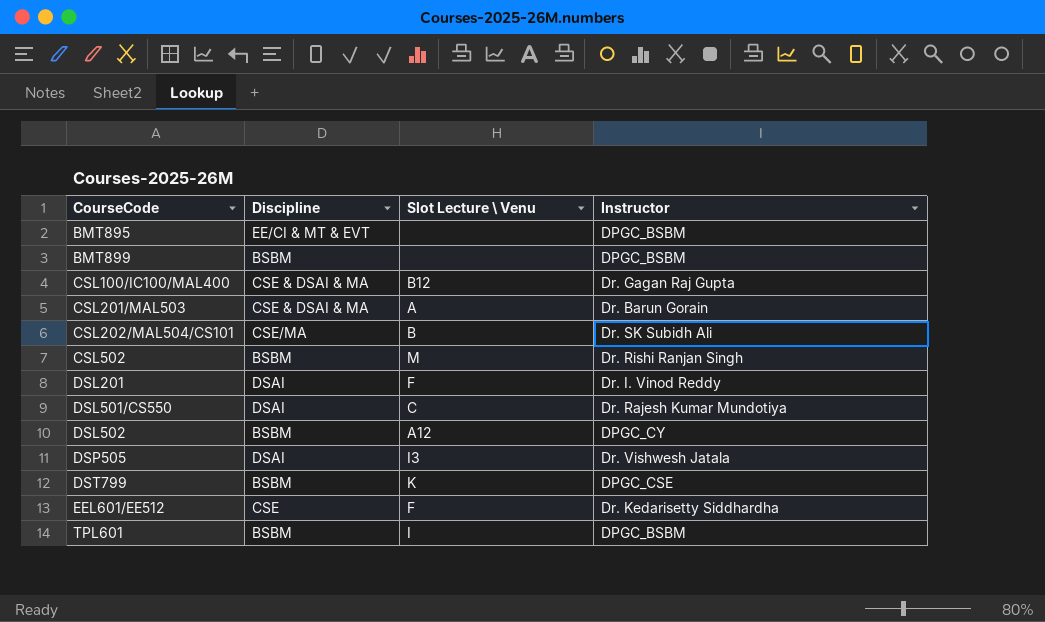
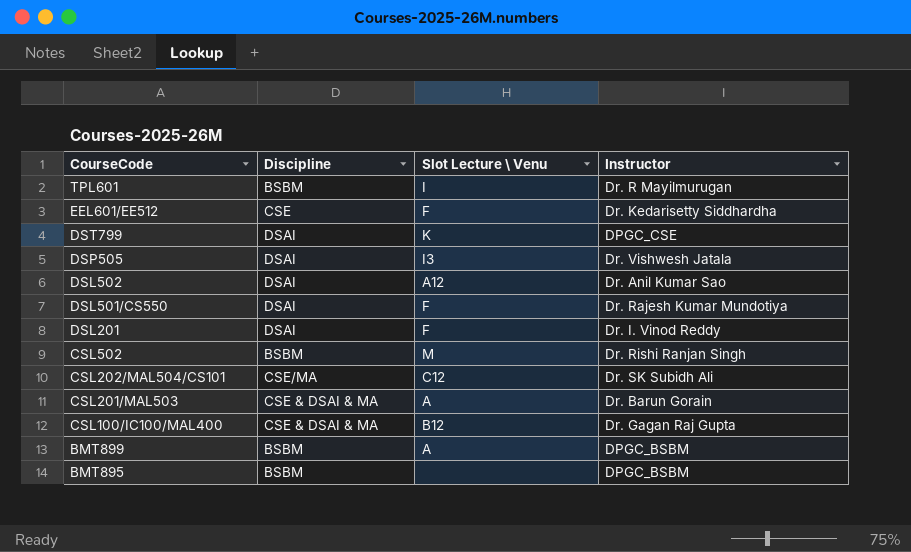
row order: CourseCode ascending -> CourseCode descending
TPL601 | Instructor: DPGC_BSBM -> Dr. R Mayilmurugan
DST799 | Discipline: BSBM -> DSAI
DSL502 | Discipline: BSBM -> DSAI
DSL502 | Instructor: DPGC_CY -> Dr. Anil Kumar Sao
DSL501/CS550 | Slot Lecture \ Venu: C -> F
CSL202/MAL504/CS101 | Slot Lecture \ Venu: B -> C12
BMT899 | Slot Lecture \ Venu: none -> A
BMT895 | Discipline: EE/CI & MT & EVT -> BSBM

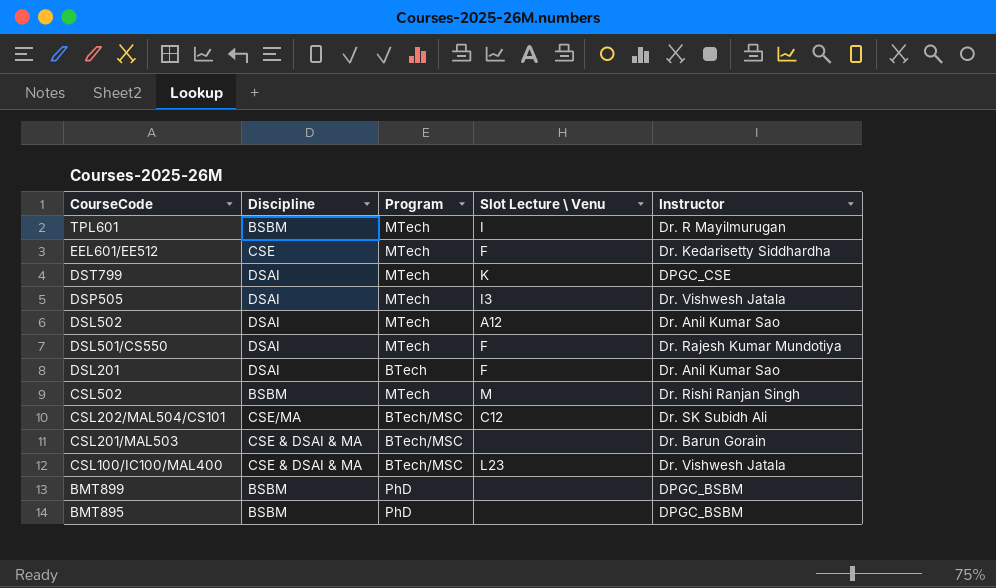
column Program | position: none -> 3
DSL201 | Instructor: Dr. I. Vinod Reddy -> Dr. Anil Kumar Sao
CSL201/MAL503 | Slot Lecture \ Venu: A -> none
CSL100/IC100/MAL400 | Slot Lecture \ Venu: B12 -> L23
CSL100/IC100/MAL400 | Instructor: Dr. Gagan Raj Gupta -> Dr. Vishwesh Jatala
BMT899 | Slot Lecture \ Venu: A -> none

